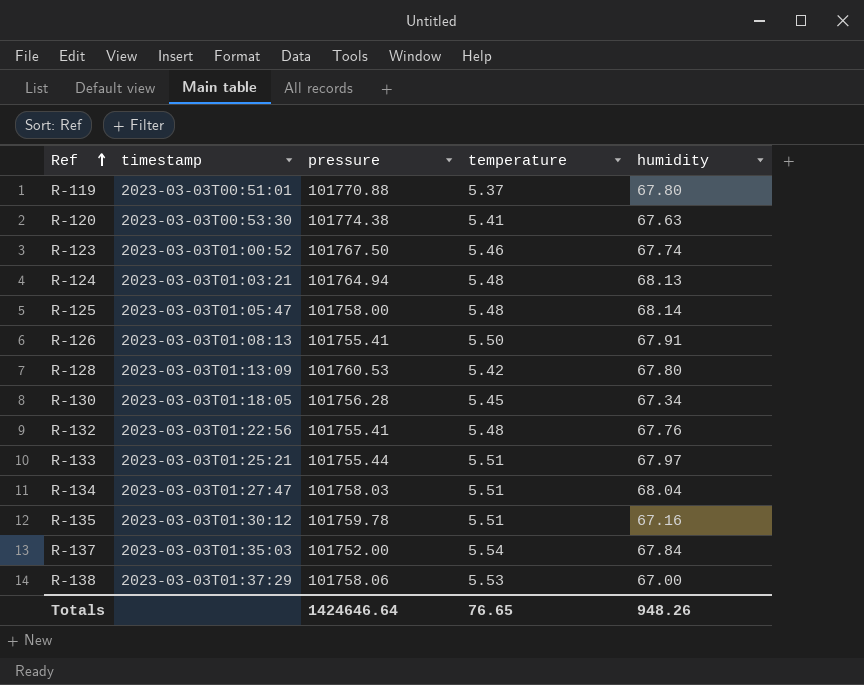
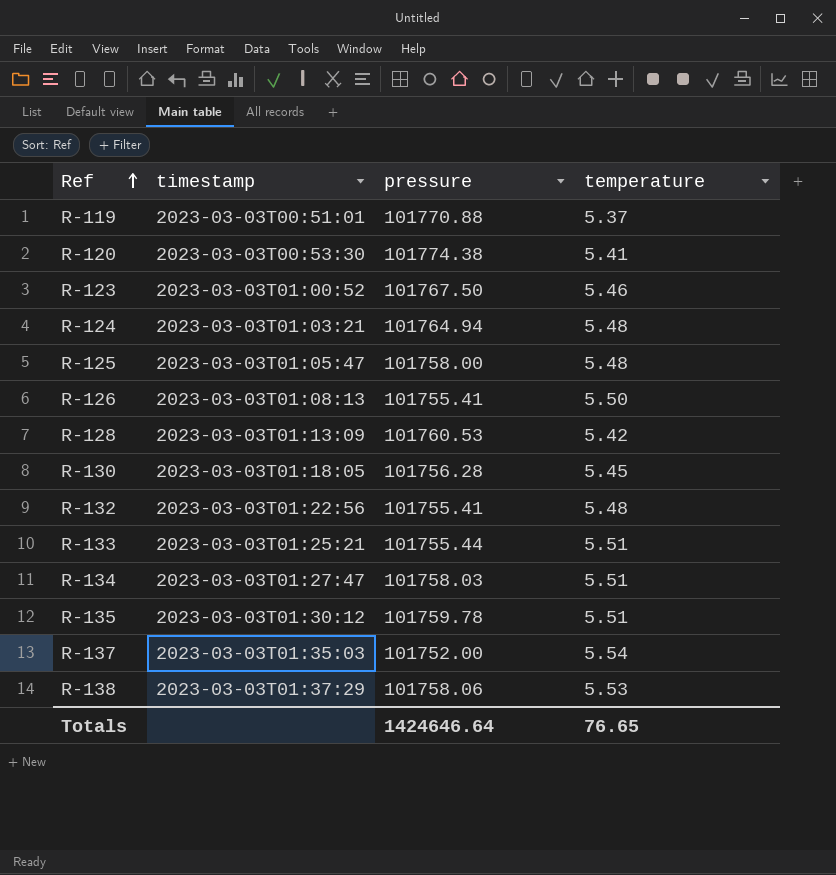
column humidity | position: 5 -> none

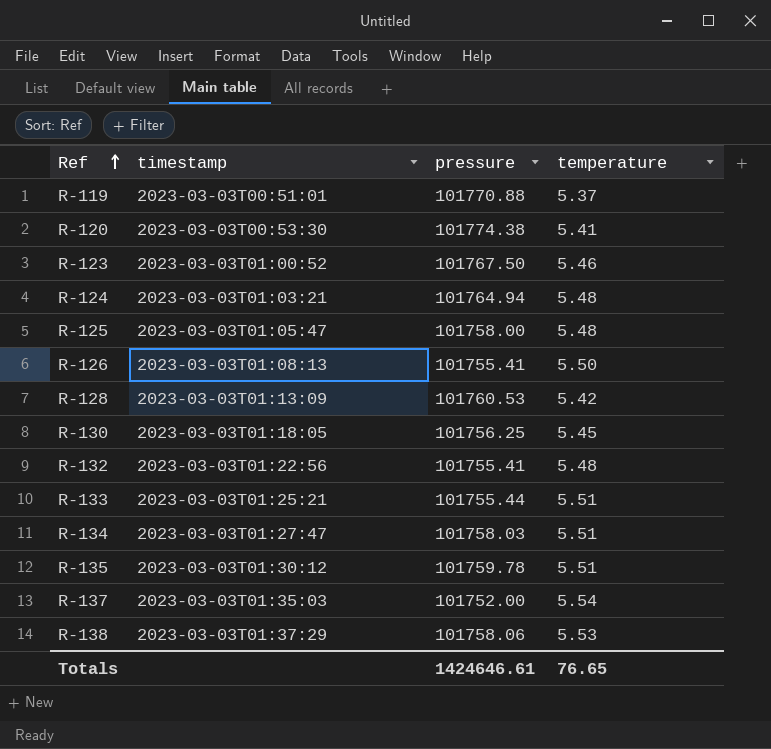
R-130 | pressure: 101756.28 -> 101756.25
Totals | pressure: 1424646.64 -> 1424646.61

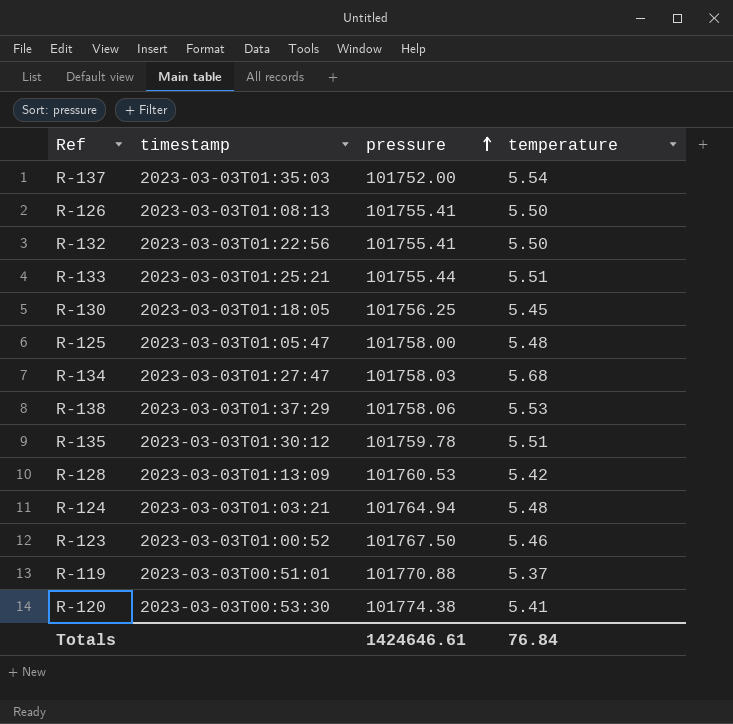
row order: Ref ascending -> pressure ascending
R-132 | temperature: 5.48 -> 5.50
R-134 | temperature: 5.51 -> 5.68
Totals | temperature: 76.65 -> 76.84

